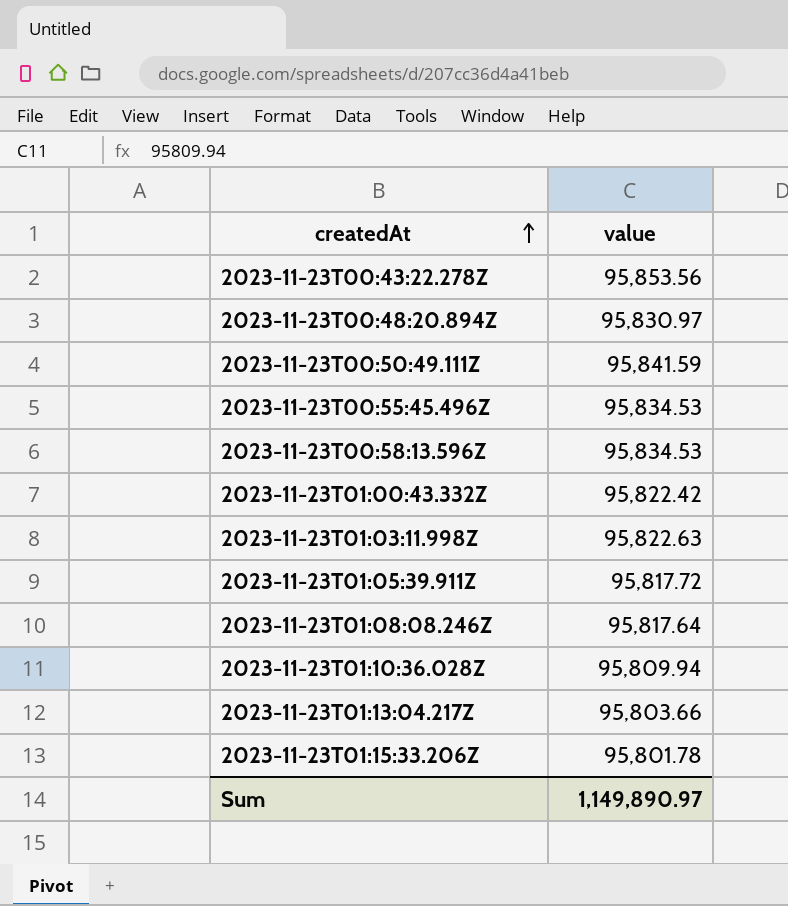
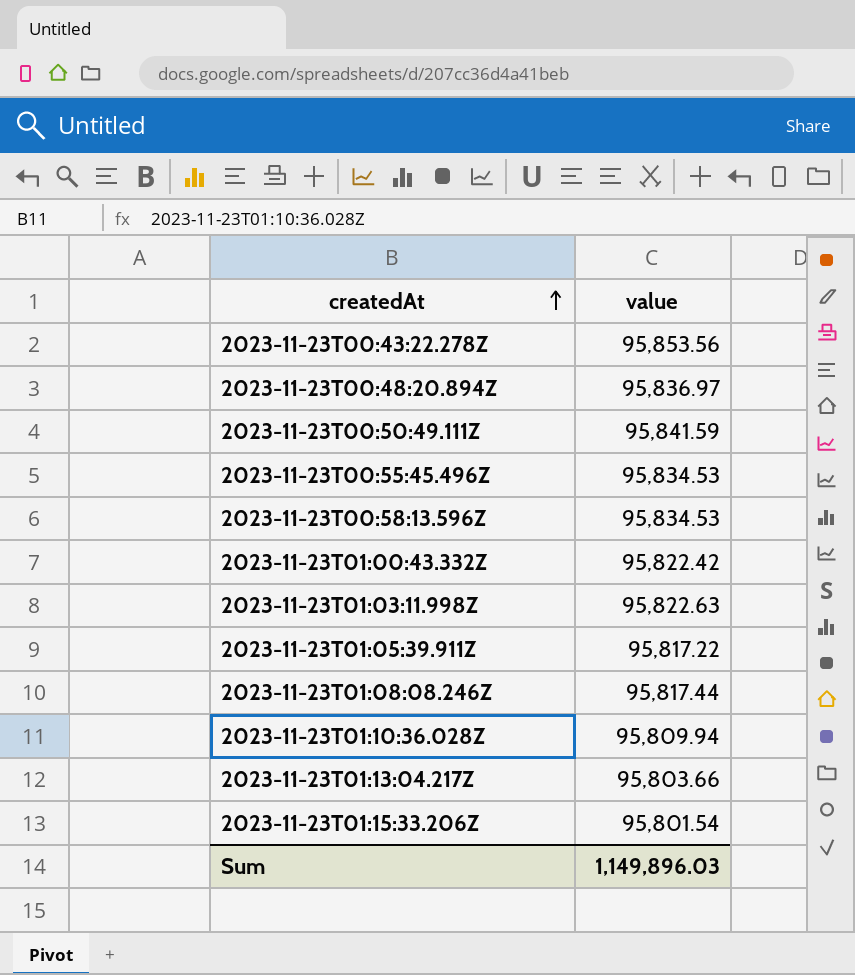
2023-11-23T00:48:20.894Z | value: 95,830.97 -> 95,836.97
2023-11-23T01:05:39.911Z | value: 95,817.72 -> 95,817.22
2023-11-23T01:08:08.246Z | value: 95,817.64 -> 95,817.44
2023-11-23T01:15:33.206Z | value: 95,801.78 -> 95,801.54
Sum | value: 1,149,890.97 -> 1,149,896.03

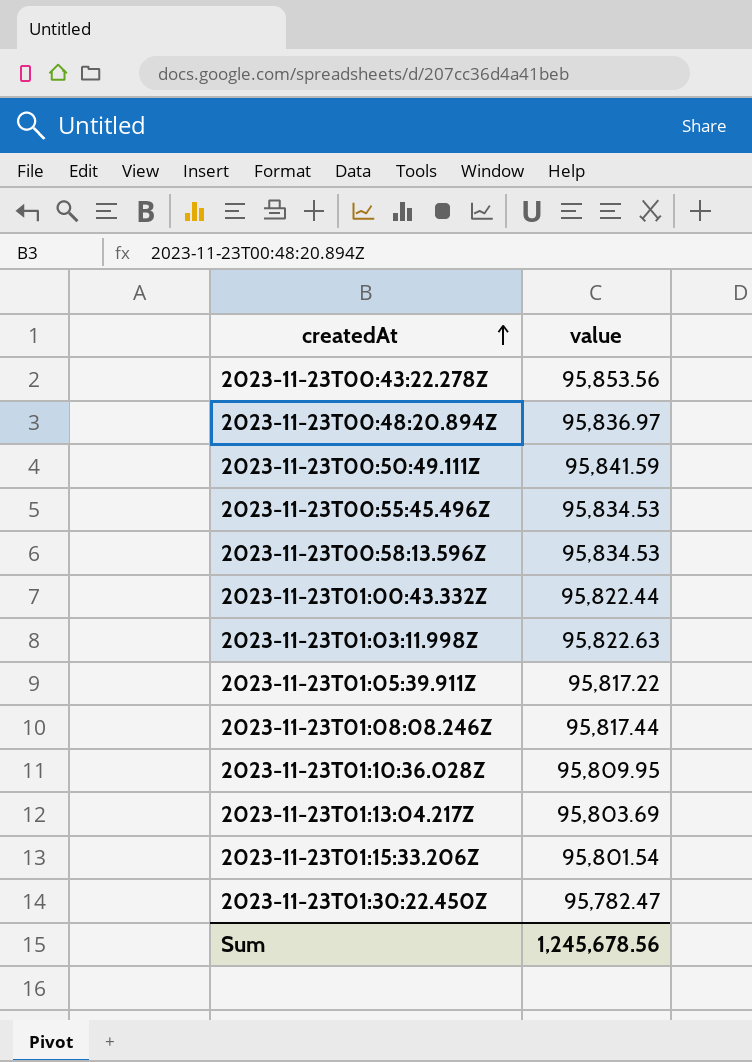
2023-11-23T01:00:43.332Z | value: 95,822.42 -> 95,822.44
2023-11-23T01:10:36.028Z | value: 95,809.94 -> 95,809.95
2023-11-23T01:13:04.217Z | value: 95,803.66 -> 95,803.69
row 2023-11-23T01:30:22.450Z: none -> 95,782.47
Sum | value: 1,149,896.03 -> 1,245,678.56

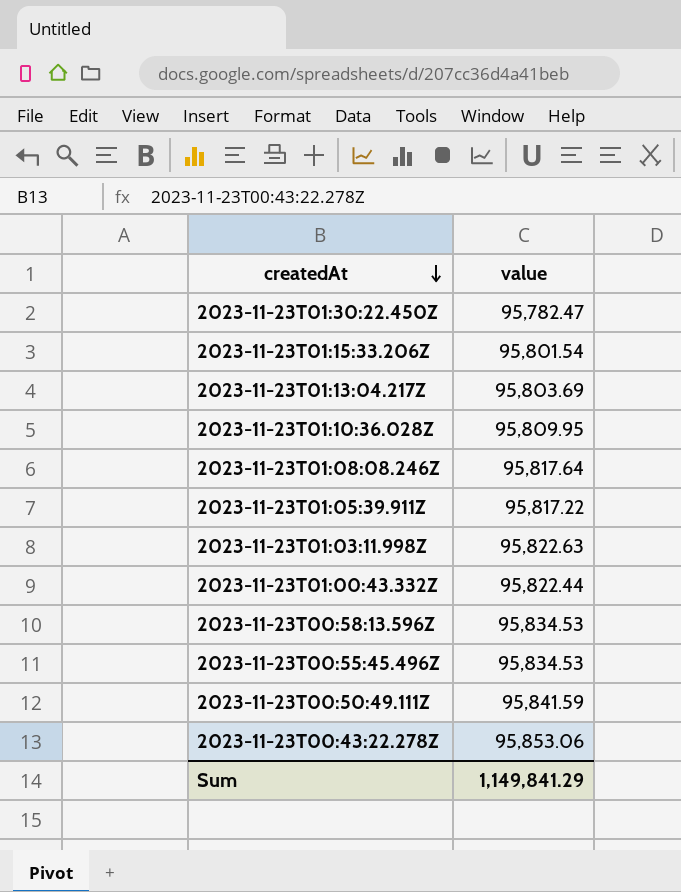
row order: createdAt ascending -> createdAt descending
row 2023-11-23T00:48:20.894Z: 95,836.97 -> none
2023-11-23T01:08:08.246Z | value: 95,817.44 -> 95,817.64
2023-11-23T00:43:22.278Z | value: 95,853.56 -> 95,853.06
Sum | value: 1,245,678.56 -> 1,149,841.29

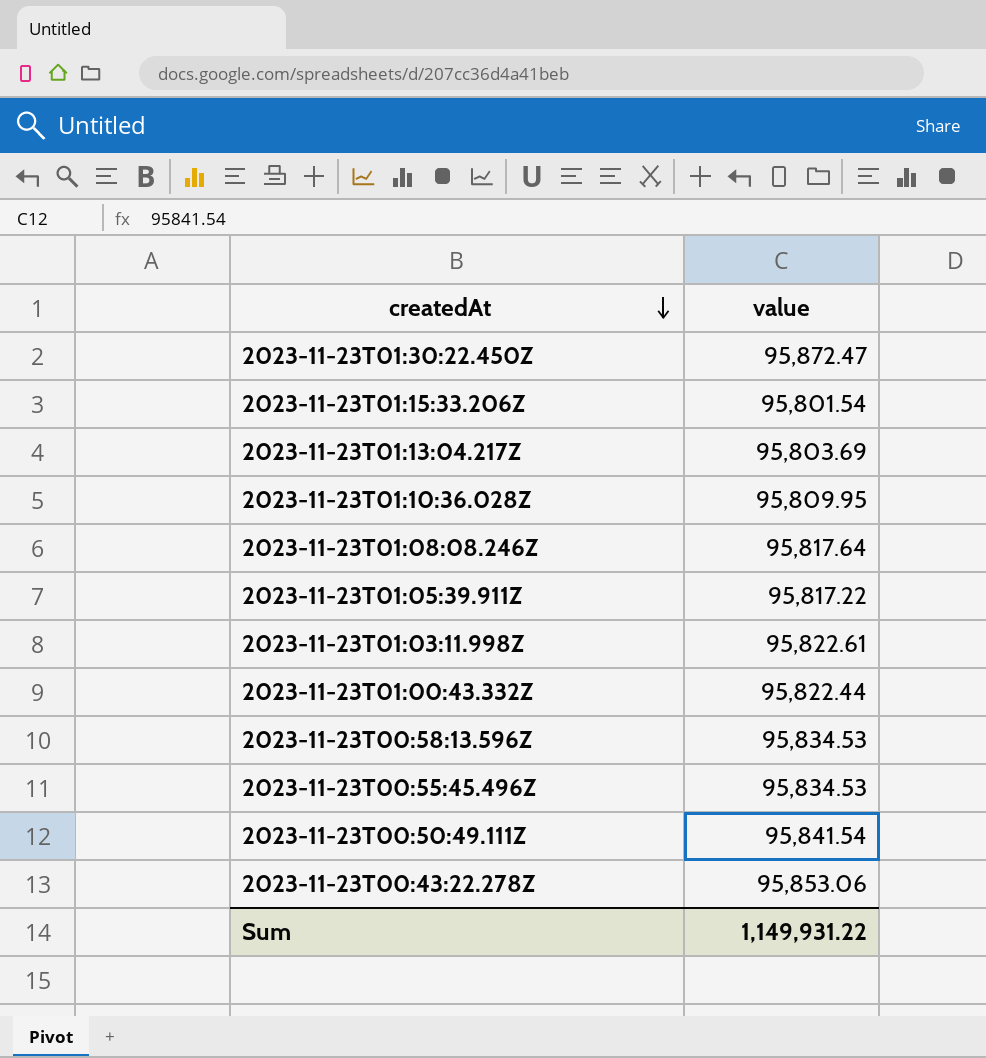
2023-11-23T01:30:22.450Z | value: 95,782.47 -> 95,872.47
2023-11-23T01:03:11.998Z | value: 95,822.63 -> 95,822.61
2023-11-23T00:50:49.111Z | value: 95,841.59 -> 95,841.54
Sum | value: 1,149,841.29 -> 1,149,931.22

